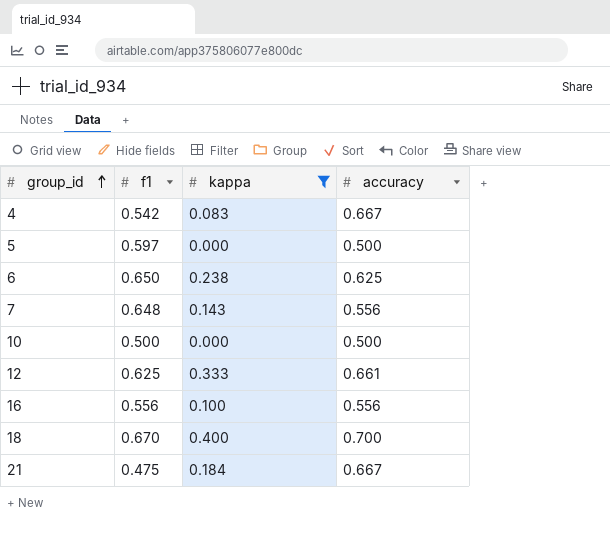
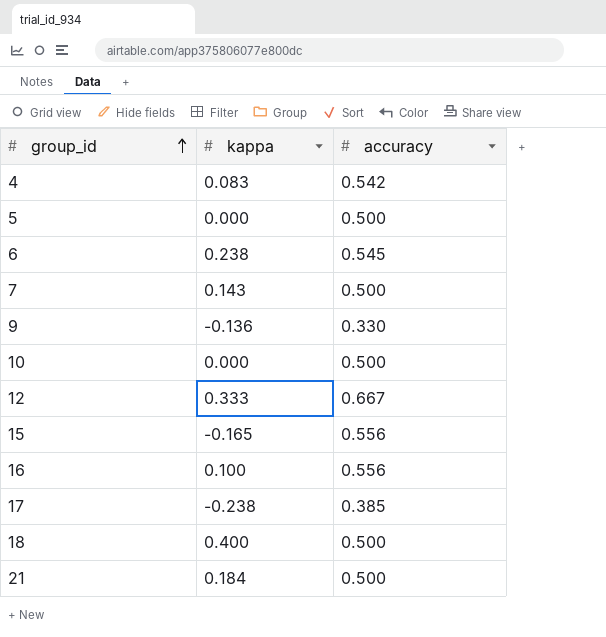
filter: kappa >= 0.000 -> none
column f1 | position: 2 -> none
4 | accuracy: 0.667 -> 0.542
6 | accuracy: 0.625 -> 0.545
7 | accuracy: 0.556 -> 0.500
12 | accuracy: 0.661 -> 0.667
18 | accuracy: 0.700 -> 0.500
21 | accuracy: 0.667 -> 0.500

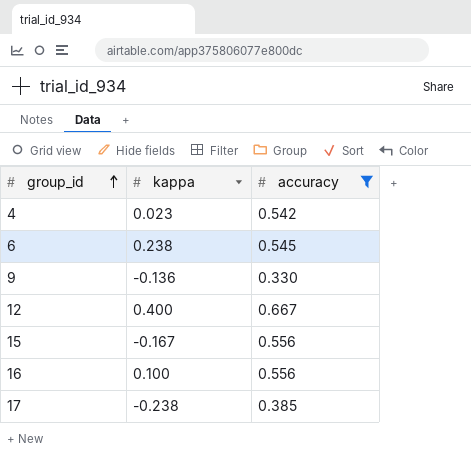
filter: none -> accuracy != 0.500
4 | kappa: 0.083 -> 0.023
12 | kappa: 0.333 -> 0.400
15 | kappa: -0.165 -> -0.167

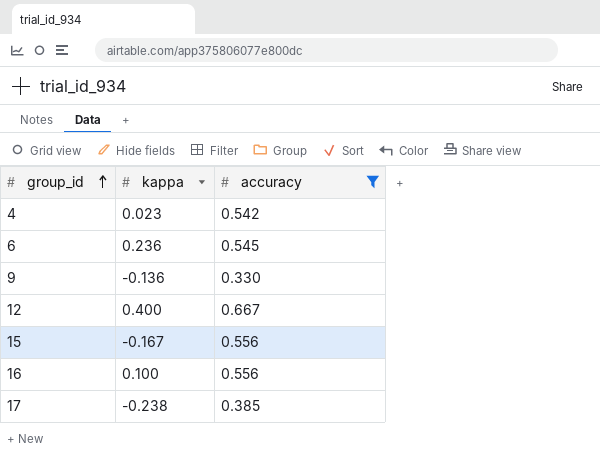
6 | kappa: 0.238 -> 0.236

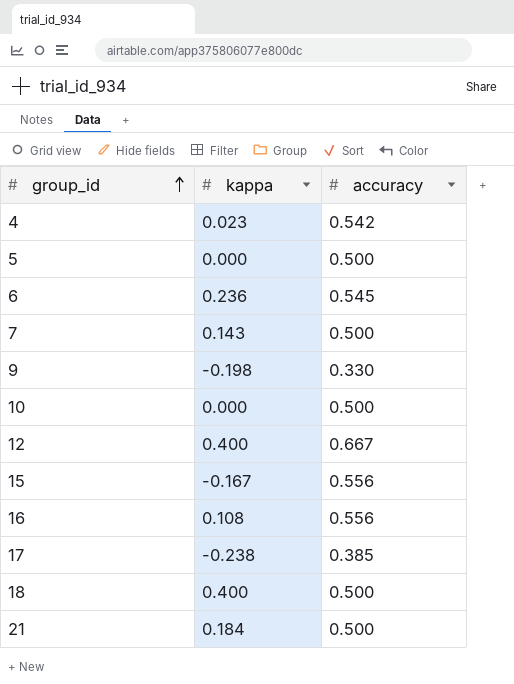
filter: accuracy != 0.500 -> none
9 | kappa: -0.136 -> -0.198
16 | kappa: 0.100 -> 0.108

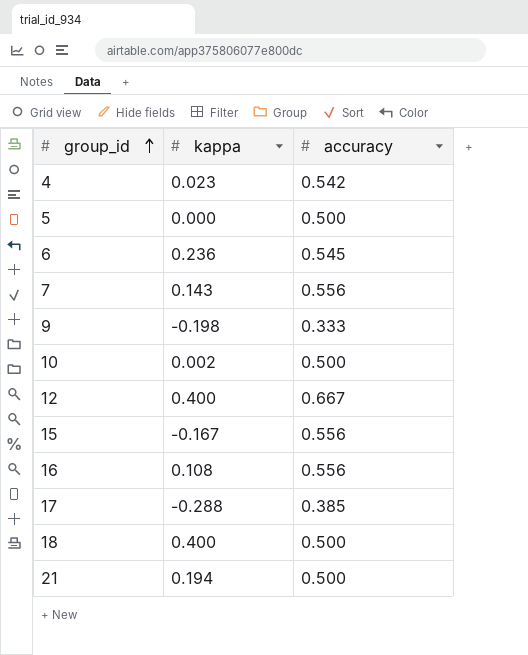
7 | accuracy: 0.500 -> 0.556
9 | accuracy: 0.330 -> 0.333
10 | kappa: 0.000 -> 0.002
17 | kappa: -0.238 -> -0.288
21 | kappa: 0.184 -> 0.194

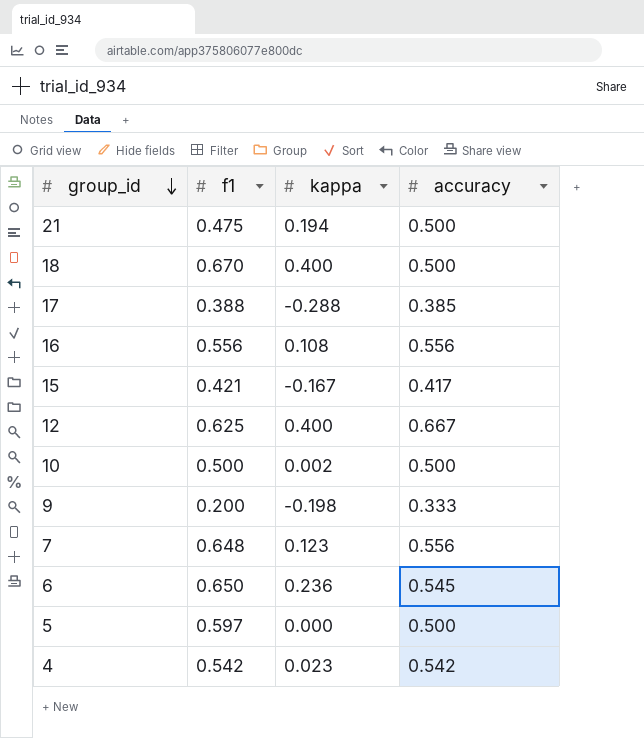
row order: group_id ascending -> group_id descending
column f1 | position: none -> 2
15 | accuracy: 0.556 -> 0.417
7 | kappa: 0.143 -> 0.123

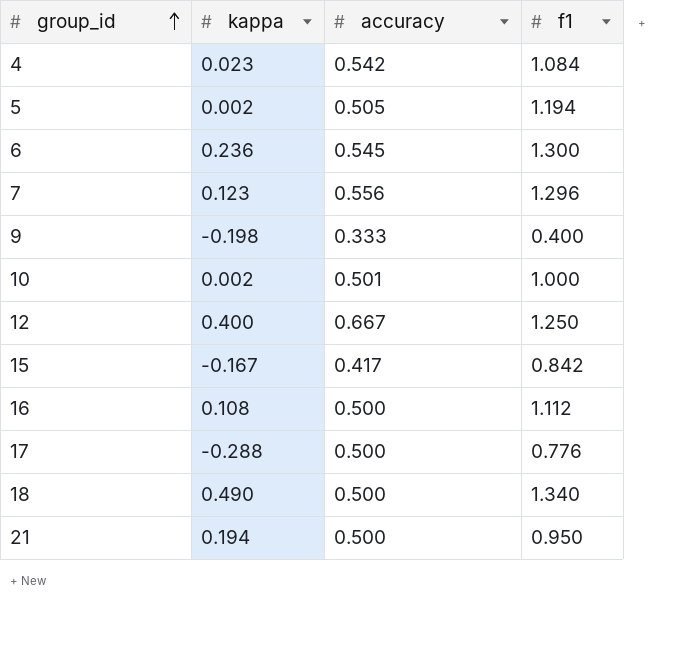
row order: group_id descending -> group_id ascending
column f1 | position: 2 -> 4
4 | f1: 0.542 -> 1.084
5 | kappa: 0.000 -> 0.002
5 | accuracy: 0.500 -> 0.505
5 | f1: 0.597 -> 1.194
6 | f1: 0.650 -> 1.300
7 | f1: 0.648 -> 1.296
9 | f1: 0.200 -> 0.400
10 | accuracy: 0.500 -> 0.501
10 | f1: 0.500 -> 1.000
12 | f1: 0.625 -> 1.250
15 | f1: 0.421 -> 0.842
16 | accuracy: 0.556 -> 0.500
16 | f1: 0.556 -> 1.112
17 | accuracy: 0.385 -> 0.500
17 | f1: 0.388 -> 0.776
18 | kappa: 0.400 -> 0.490
18 | f1: 0.670 -> 1.340
21 | f1: 0.475 -> 0.950

